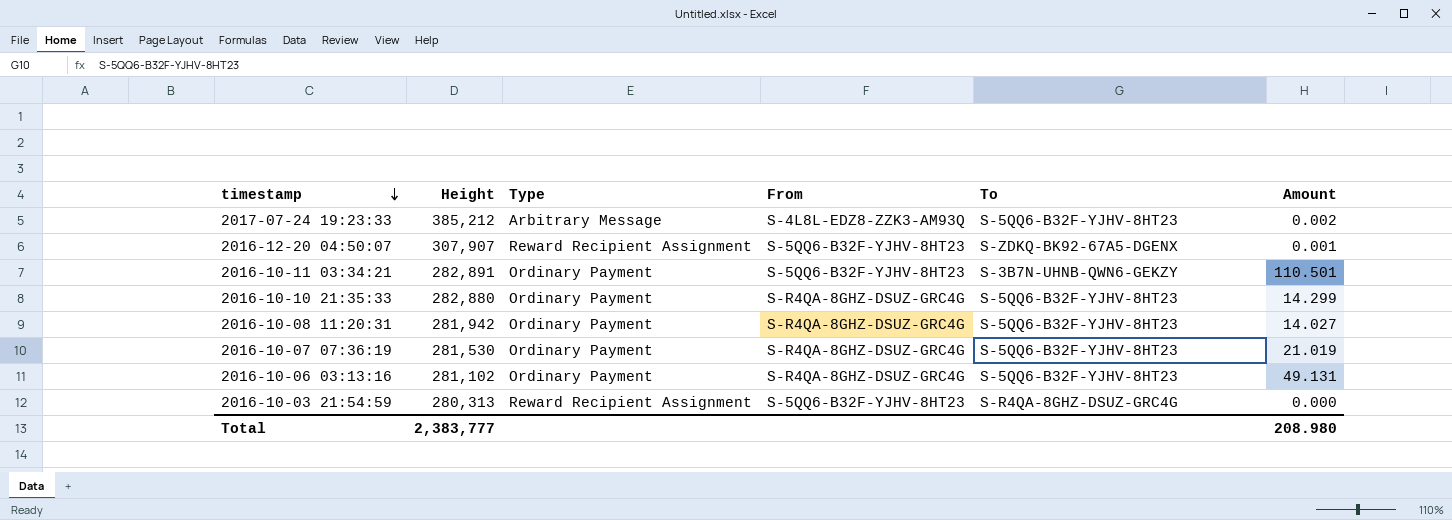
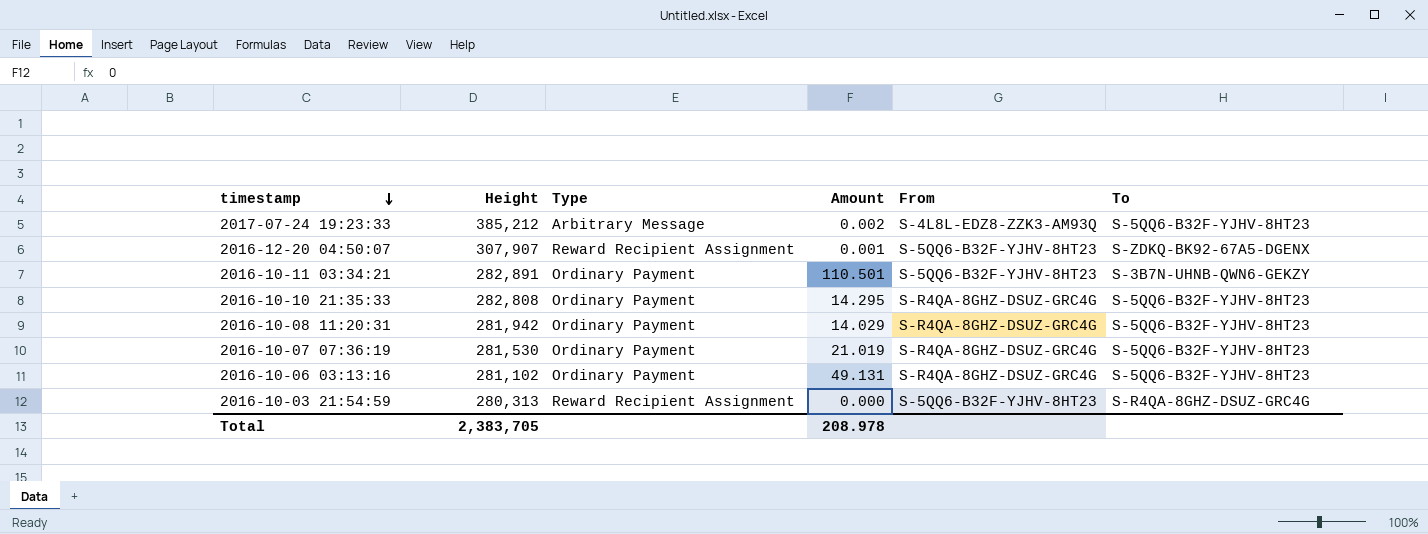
column Amount | position: 6 -> 4
2016-10-10 21:35:33 | Height: 282,880 -> 282,808
2016-10-10 21:35:33 | Amount: 14.299 -> 14.295
2016-10-08 11:20:31 | Amount: 14.027 -> 14.029
Total | Height: 2,383,777 -> 2,383,705
Total | Amount: 208.980 -> 208.978

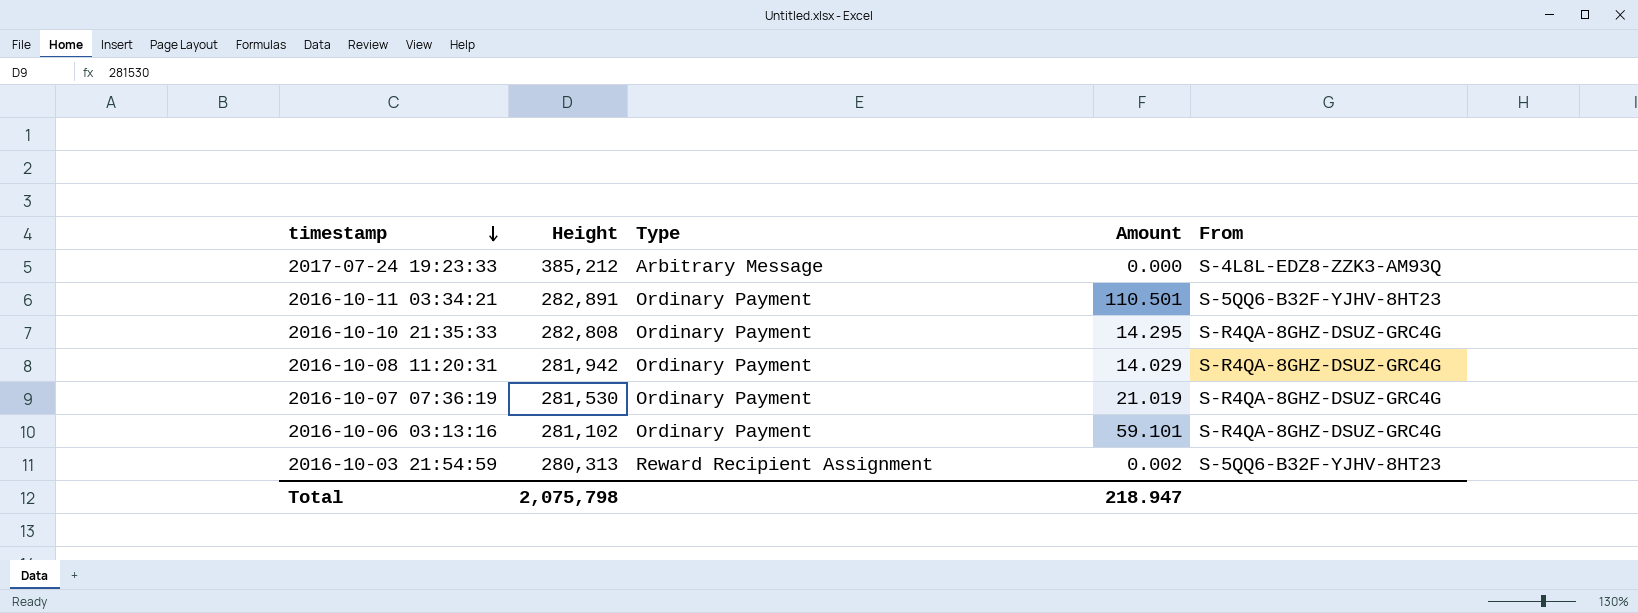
column To | position: 6 -> none
row 2016-12-20 04:50:07: 307,907 | Reward Recipient Assignment | 0.001 | S-5QQ6-B32F-YJHV-8HT23 | S-ZDKQ-BK92-67A5-DGENX -> none
2017-07-24 19:23:33 | Amount: 0.002 -> 0.000
2016-10-06 03:13:16 | Amount: 49.131 -> 59.101
2016-10-03 21:54:59 | Amount: 0.000 -> 0.002
Total | Height: 2,383,705 -> 2,075,798
Total | Amount: 208.978 -> 218.947

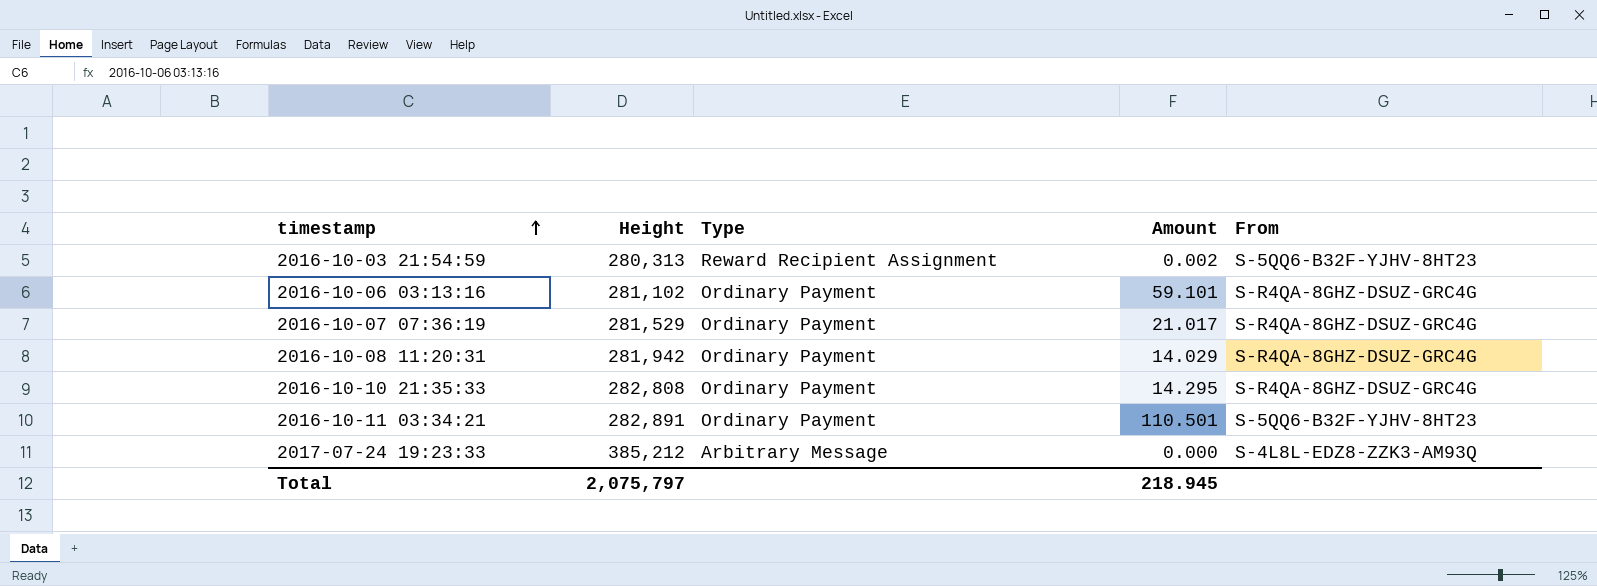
row order: timestamp descending -> timestamp ascending
2016-10-07 07:36:19 | Height: 281,530 -> 281,529
2016-10-07 07:36:19 | Amount: 21.019 -> 21.017
Total | Height: 2,075,798 -> 2,075,797
Total | Amount: 218.947 -> 218.945

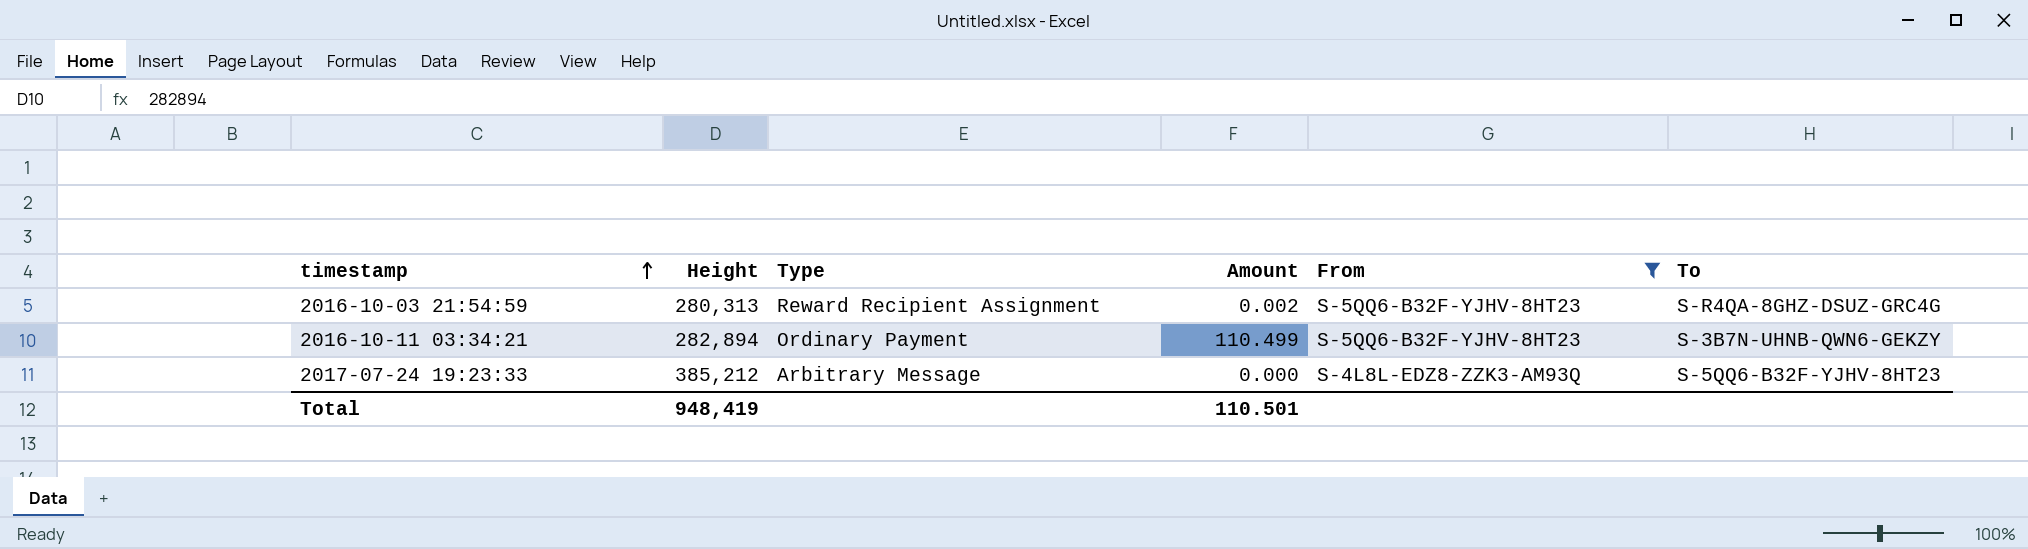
filter: none -> From != S-R4QA-8GHZ-DSUZ-GRC4G
column To | position: none -> 6
2016-10-11 03:34:21 | Height: 282,891 -> 282,894
2016-10-11 03:34:21 | Amount: 110.501 -> 110.499
Total | Height: 2,075,797 -> 948,419
Total | Amount: 218.945 -> 110.501

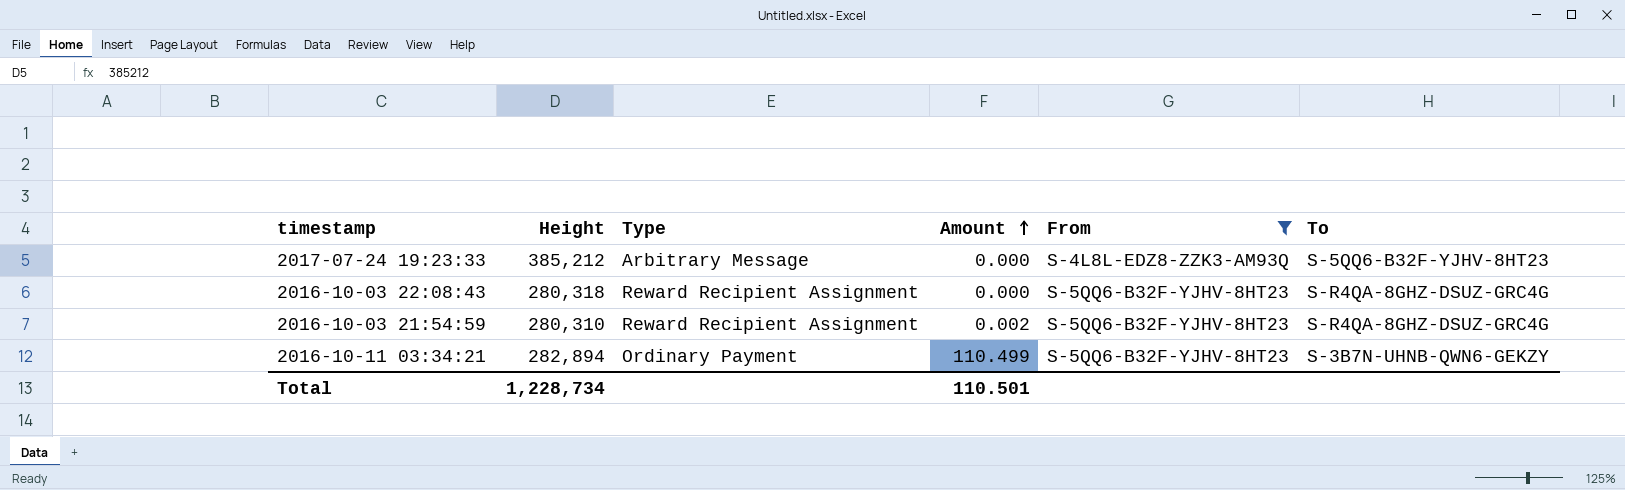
row order: timestamp ascending -> Amount ascending
row 2016-10-03 22:08:43: none -> 280,318 | Reward Recipient Assignment | 0.000 | S-5QQ6-B32F-YJHV-8HT23 | S-R4QA-8GHZ-DSUZ-GRC4G
2016-10-03 21:54:59 | Height: 280,313 -> 280,310
Total | Height: 948,419 -> 1,228,734

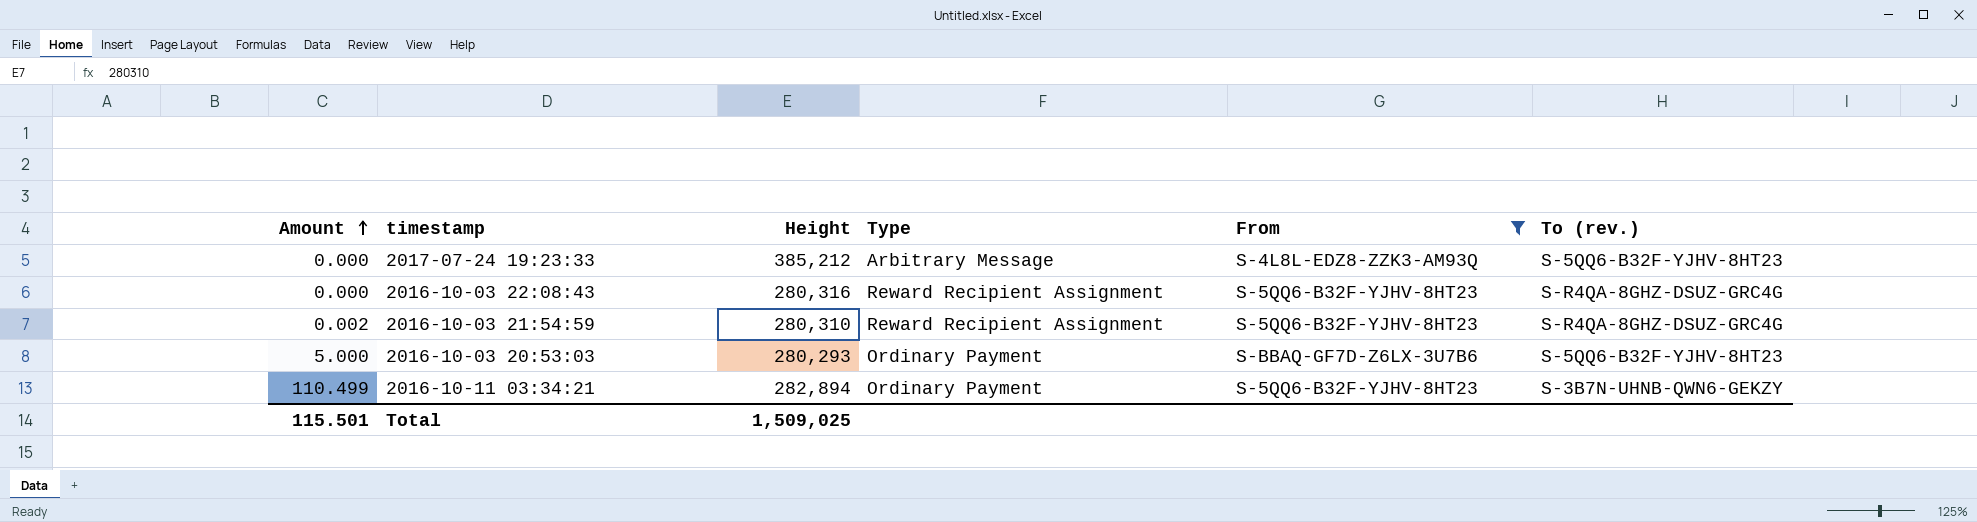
column Amount | position: 4 -> 1
column name: To -> To (rev.)
2016-10-03 22:08:43 | Height: 280,318 -> 280,316
row 2016-10-03 20:53:03: none -> 5.000 | 280,293 | Ordinary Payment | S-BBAQ-GF7D-Z6LX-3U7B6 | S-5QQ6-B32F-YJHV-8HT23
Total | Amount: 110.501 -> 115.501
Total | Height: 1,228,734 -> 1,509,025

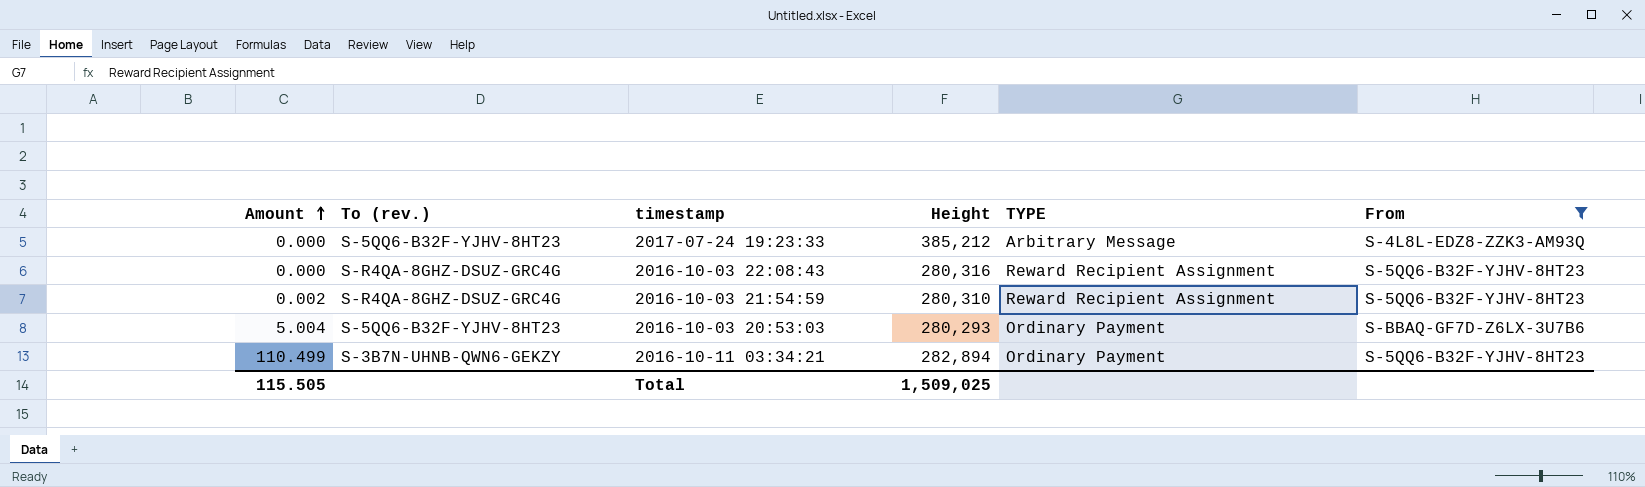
column To (rev.) | position: 6 -> 2
column name: Type -> TYPE
2016-10-03 20:53:03 | Amount: 5.000 -> 5.004
Total | Amount: 115.501 -> 115.505

